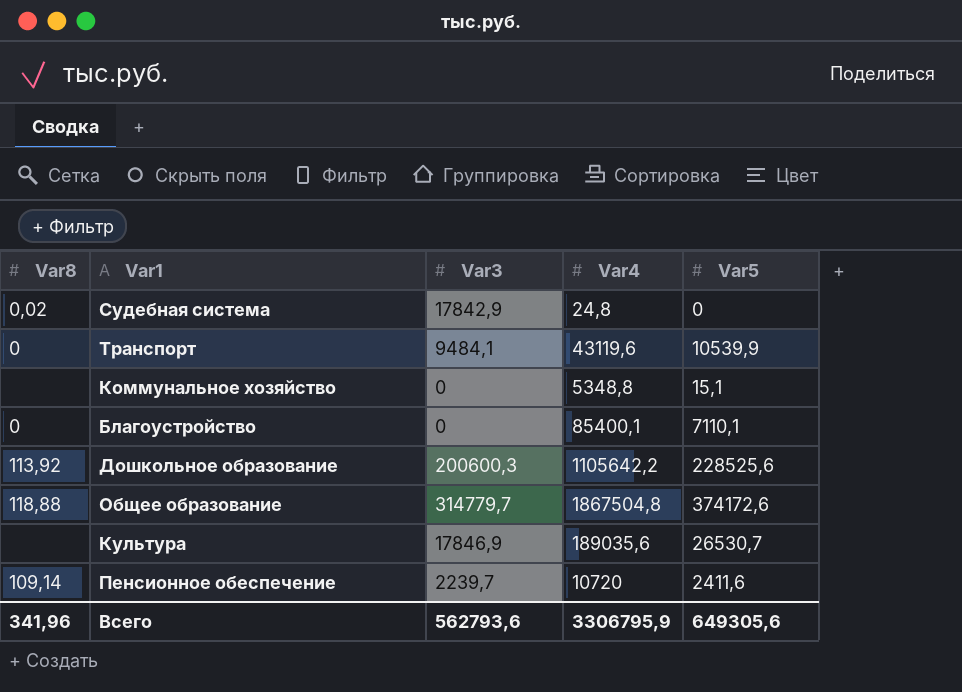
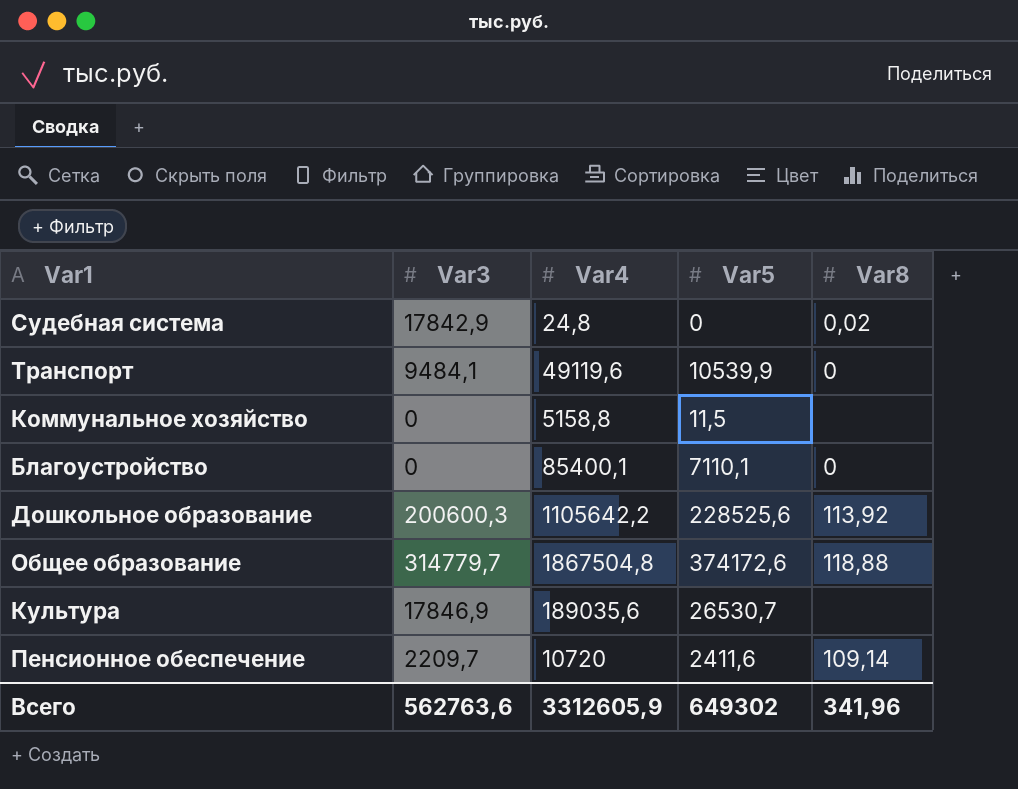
column Var8 | position: 1 -> 5
Транспорт | Var4: 43119,6 -> 49119,6
Коммунальное хозяйство | Var4: 5348,8 -> 5158,8
Коммунальное хозяйство | Var5: 15,1 -> 11,5
Пенсионное обеспечение | Var3: 2239,7 -> 2209,7
Всего | Var3: 562793,6 -> 562763,6
Всего | Var4: 3306795,9 -> 3312605,9
Всего | Var5: 649305,6 -> 649302

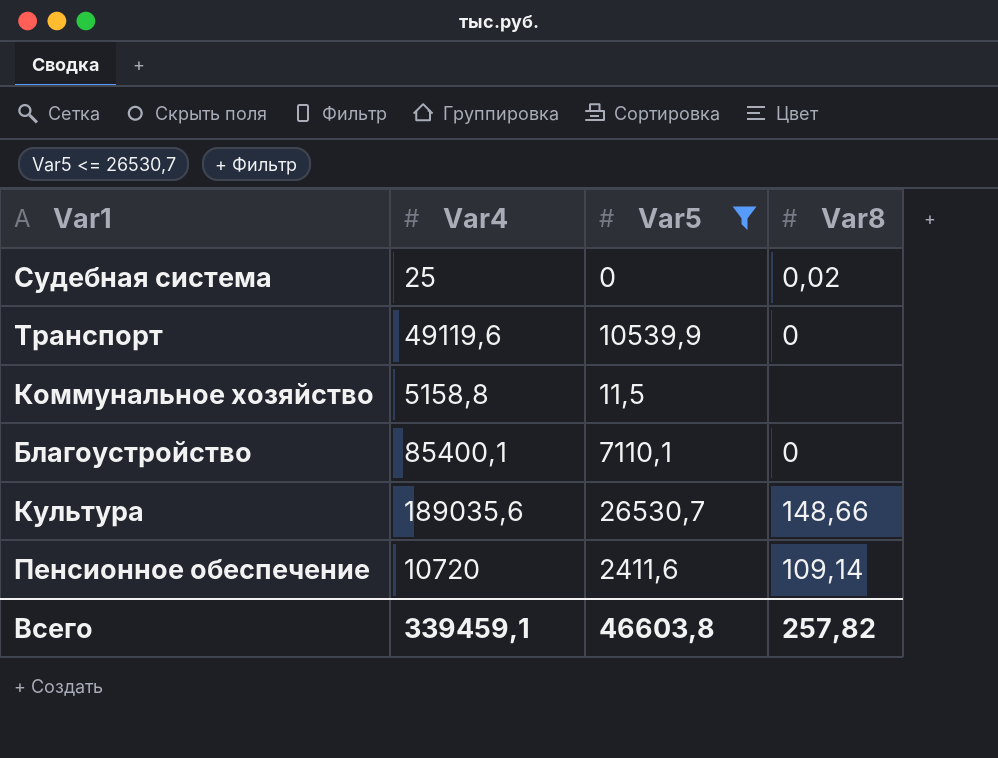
filter: none -> Var5 <= 26530,7
column Var3 | position: 2 -> none
Судебная система | Var4: 24,8 -> 25
Культура | Var8: none -> 148,66
Всего | Var4: 3312605,9 -> 339459,1
Всего | Var5: 649302 -> 46603,8
Всего | Var8: 341,96 -> 257,82

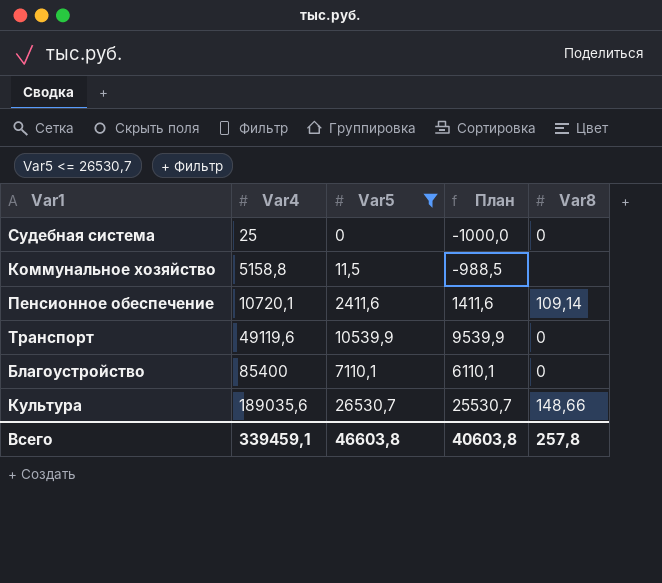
row order: none -> Var4 ascending
column План | formula: none -> [Var5] - 1000
Судебная система | Var8: 0,02 -> 0
Пенсионное обеспечение | Var4: 10720 -> 10720,1
Благоустройство | Var4: 85400,1 -> 85400
Всего | Var8: 257,82 -> 257,8

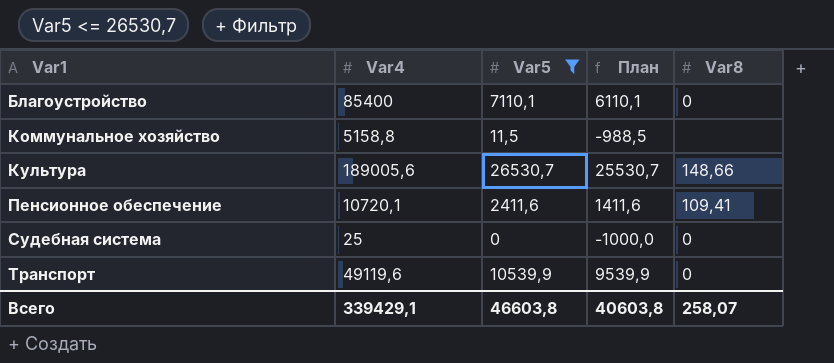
row order: Var4 ascending -> Var1 ascending
Культура | Var4: 189035,6 -> 189005,6
Пенсионное обеспечение | Var8: 109,14 -> 109,41
Всего | Var4: 339459,1 -> 339429,1
Всего | Var8: 257,8 -> 258,07

